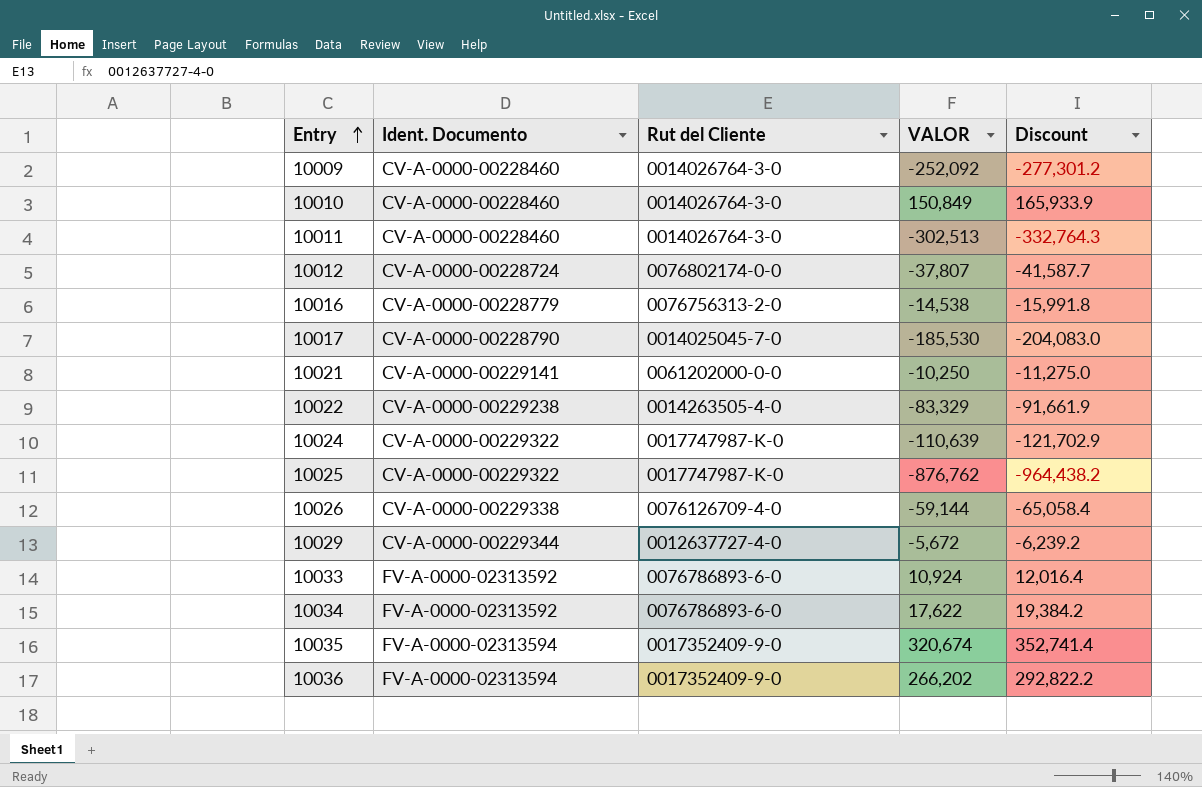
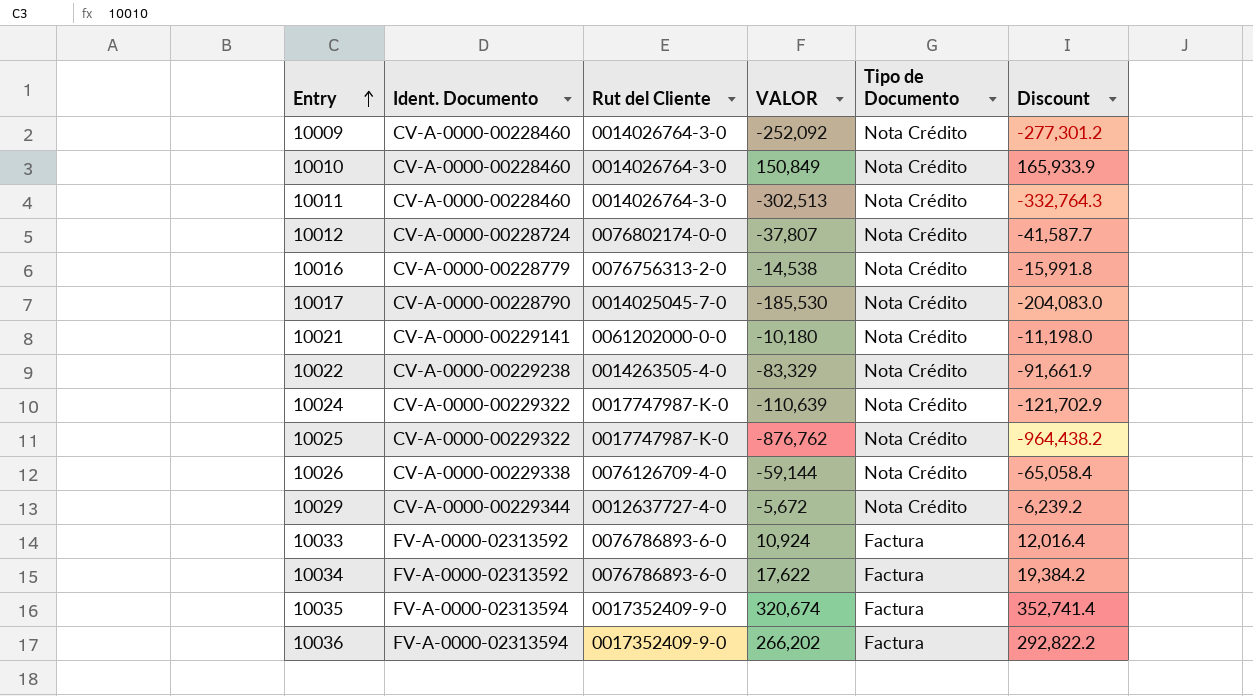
column Tipo de Documento | position: none -> 5
10021 | VALOR: -10,250 -> -10,180
10021 | Discount: -11,275.0 -> -11,198.0

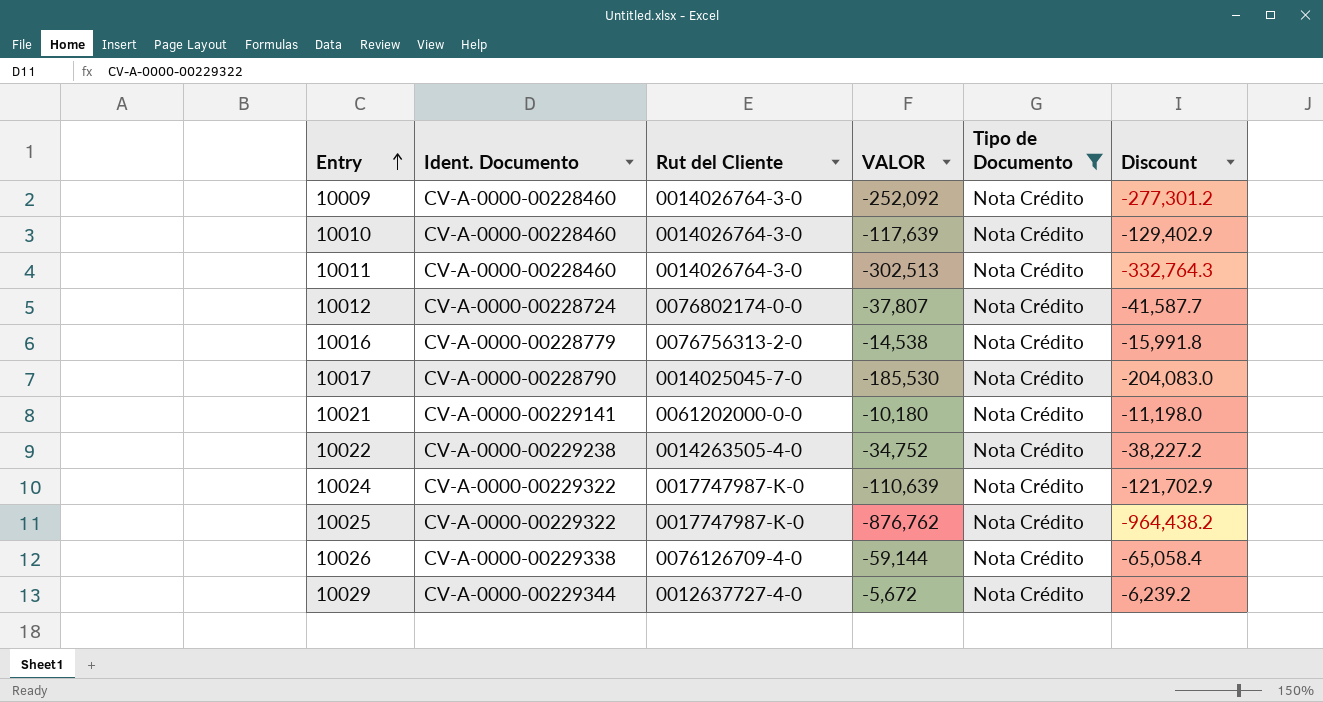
filter: none -> Tipo de Documento = Nota Crédito
10010 | VALOR: 150,849 -> -117,639
10010 | Discount: 165,933.9 -> -129,402.9
10022 | VALOR: -83,329 -> -34,752
10022 | Discount: -91,661.9 -> -38,227.2

